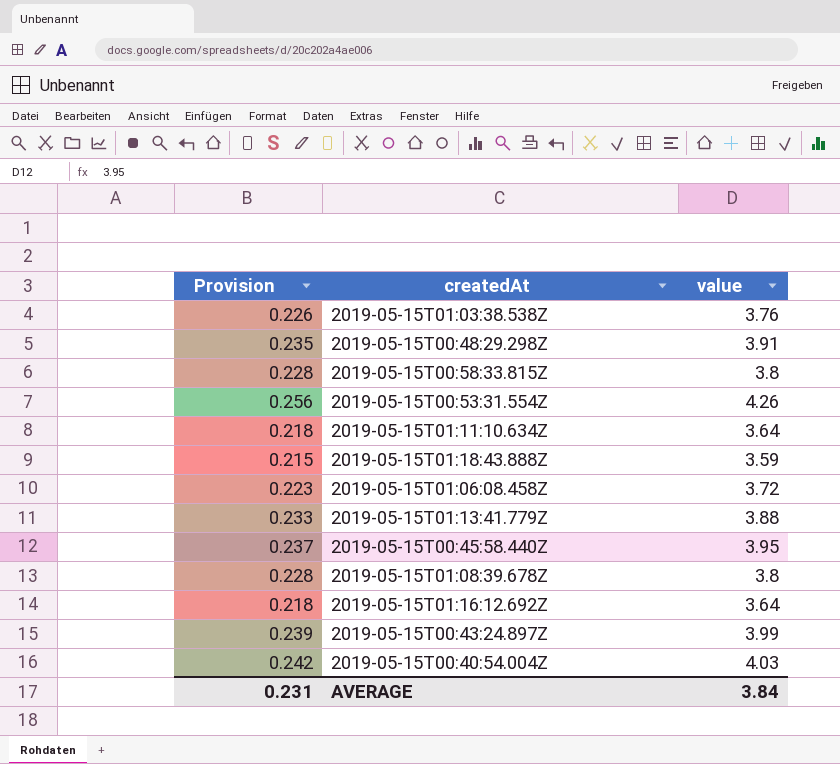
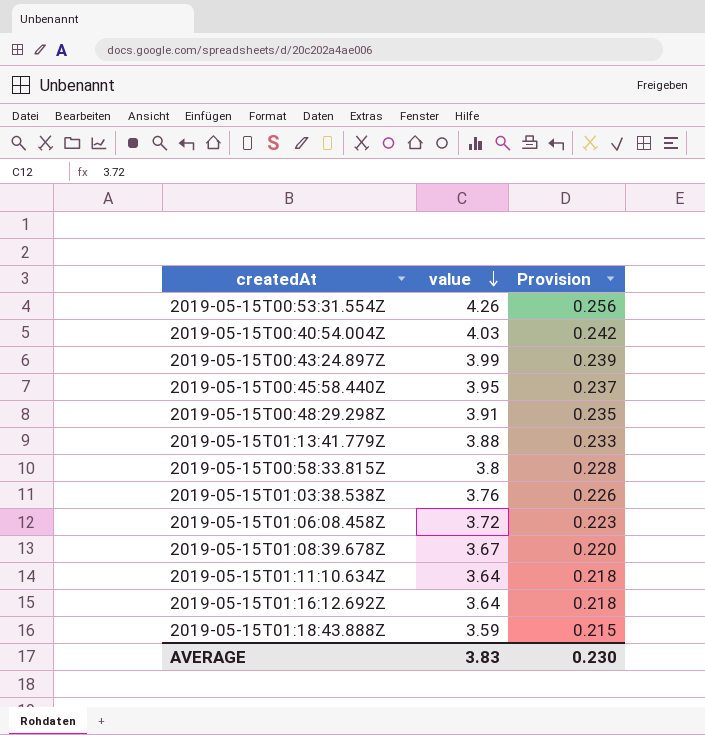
row order: none -> value descending
column Provision | position: 1 -> 3
2019-05-15T01:08:39.678Z | value: 3.8 -> 3.67
2019-05-15T01:08:39.678Z | Provision: 0.228 -> 0.220
AVERAGE | value: 3.84 -> 3.83
AVERAGE | Provision: 0.231 -> 0.230

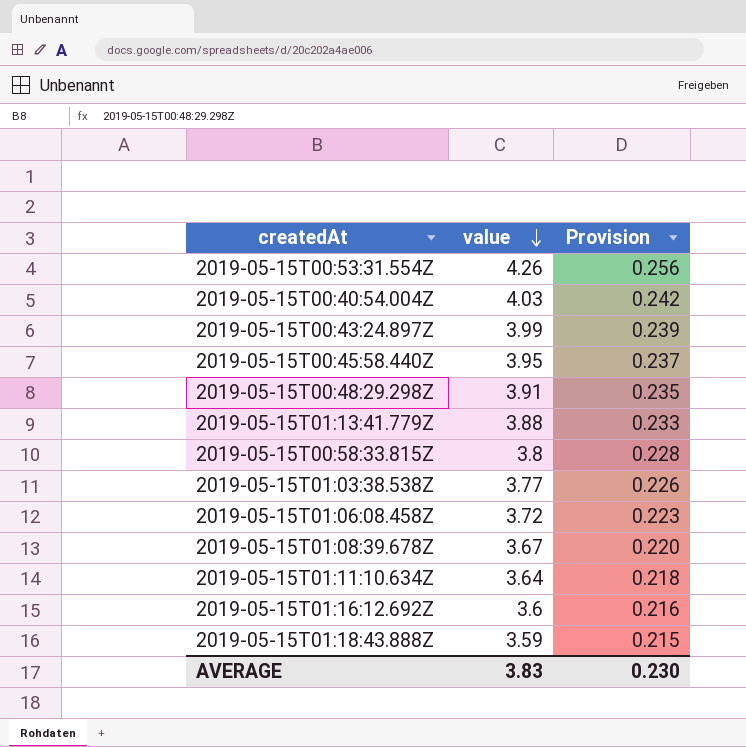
2019-05-15T01:03:38.538Z | value: 3.76 -> 3.77
2019-05-15T01:16:12.692Z | value: 3.64 -> 3.6
2019-05-15T01:16:12.692Z | Provision: 0.218 -> 0.216

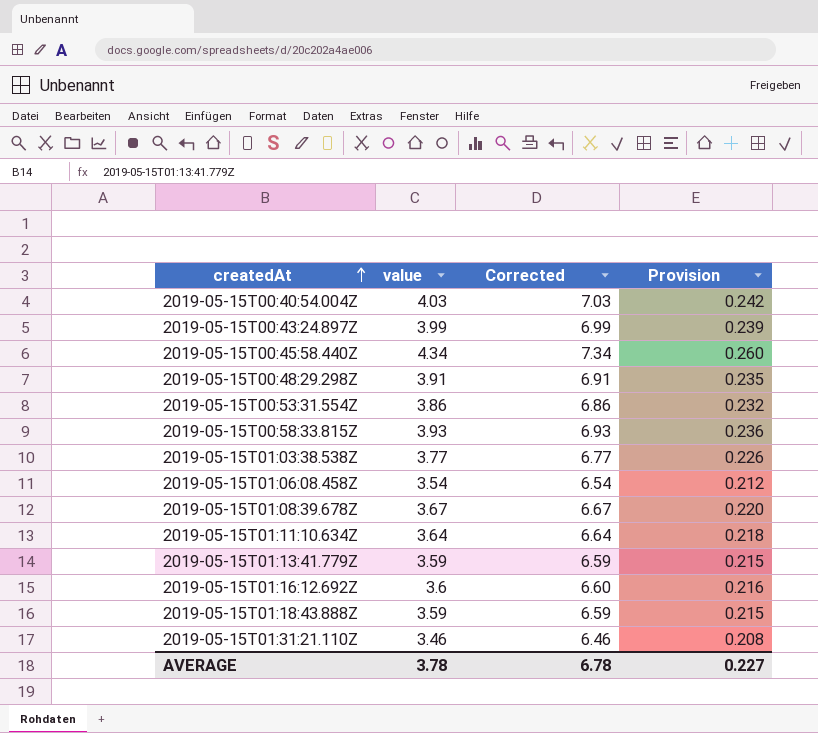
row order: value descending -> createdAt ascending
column Corrected | formula: none -> [value] + 3
2019-05-15T00:45:58.440Z | value: 3.95 -> 4.34
2019-05-15T00:45:58.440Z | Provision: 0.237 -> 0.260
2019-05-15T00:53:31.554Z | value: 4.26 -> 3.86
2019-05-15T00:53:31.554Z | Provision: 0.256 -> 0.232
2019-05-15T00:58:33.815Z | value: 3.8 -> 3.93
2019-05-15T00:58:33.815Z | Provision: 0.228 -> 0.236
2019-05-15T01:06:08.458Z | value: 3.72 -> 3.54
2019-05-15T01:06:08.458Z | Provision: 0.223 -> 0.212
2019-05-15T01:13:41.779Z | value: 3.88 -> 3.59
2019-05-15T01:13:41.779Z | Provision: 0.233 -> 0.215
row 2019-05-15T01:31:21.110Z: none -> 3.46 | 6.46 | 0.208
AVERAGE | value: 3.83 -> 3.78
AVERAGE | Provision: 0.230 -> 0.227

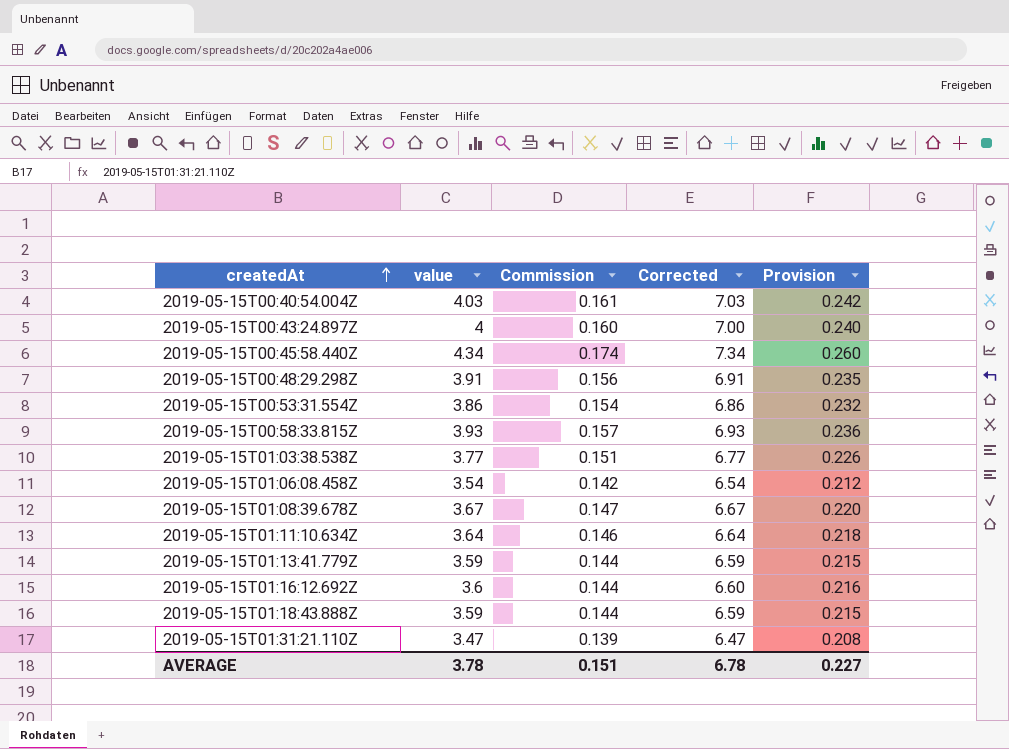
column Commission | formula: none -> [value] * 0.04
2019-05-15T00:43:24.897Z | value: 3.99 -> 4
2019-05-15T00:43:24.897Z | Corrected: 6.99 -> 7.00
2019-05-15T00:43:24.897Z | Provision: 0.239 -> 0.240
2019-05-15T01:31:21.110Z | value: 3.46 -> 3.47
2019-05-15T01:31:21.110Z | Corrected: 6.46 -> 6.47

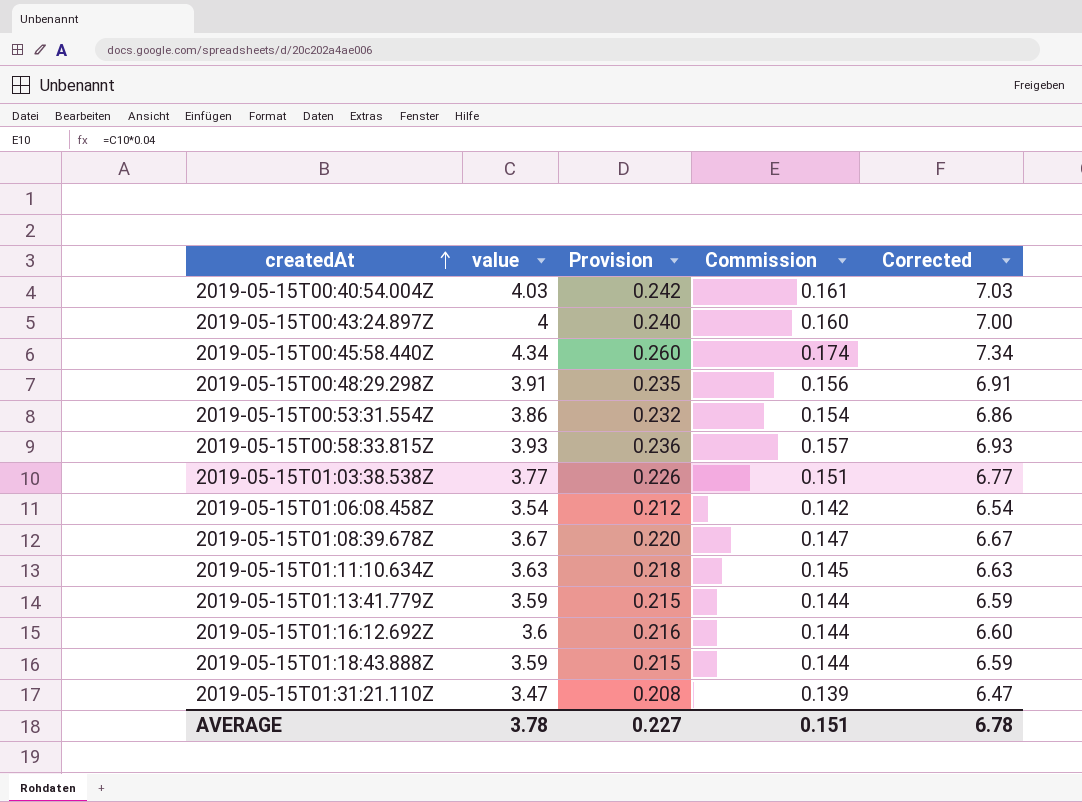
column Provision | position: 5 -> 3
2019-05-15T01:11:10.634Z | value: 3.64 -> 3.63
2019-05-15T01:11:10.634Z | Commission: 0.146 -> 0.145
2019-05-15T01:11:10.634Z | Corrected: 6.64 -> 6.63

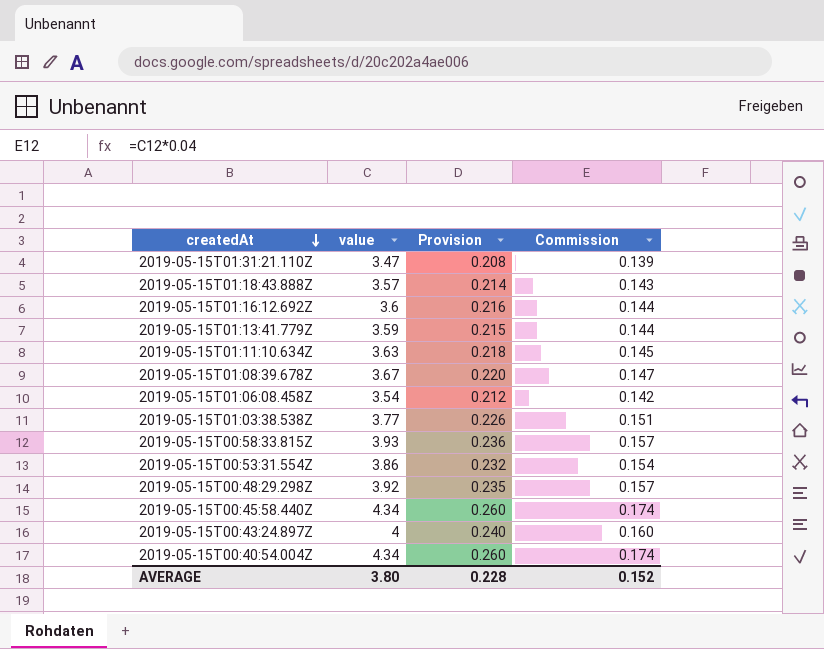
row order: createdAt ascending -> createdAt descending
column Corrected | formula: [value] + 3 -> none
2019-05-15T01:18:43.888Z | value: 3.59 -> 3.57
2019-05-15T01:18:43.888Z | Provision: 0.215 -> 0.214
2019-05-15T01:18:43.888Z | Commission: 0.144 -> 0.143
2019-05-15T00:48:29.298Z | value: 3.91 -> 3.92
2019-05-15T00:48:29.298Z | Commission: 0.156 -> 0.157
2019-05-15T00:40:54.004Z | value: 4.03 -> 4.34
2019-05-15T00:40:54.004Z | Provision: 0.242 -> 0.260
2019-05-15T00:40:54.004Z | Commission: 0.161 -> 0.174
AVERAGE | value: 3.78 -> 3.80
AVERAGE | Provision: 0.227 -> 0.228
AVERAGE | Commission: 0.151 -> 0.152

